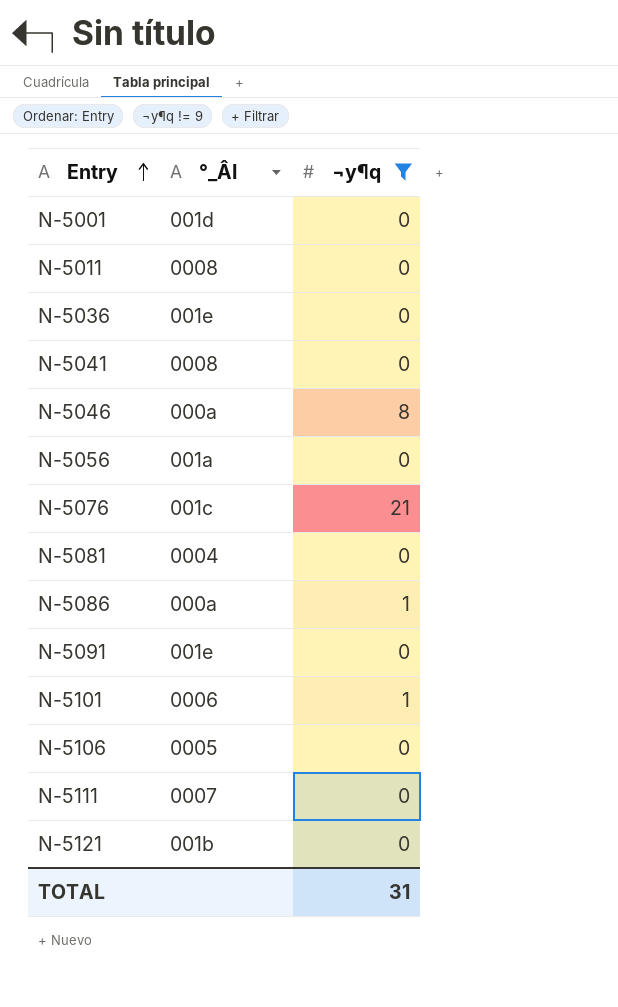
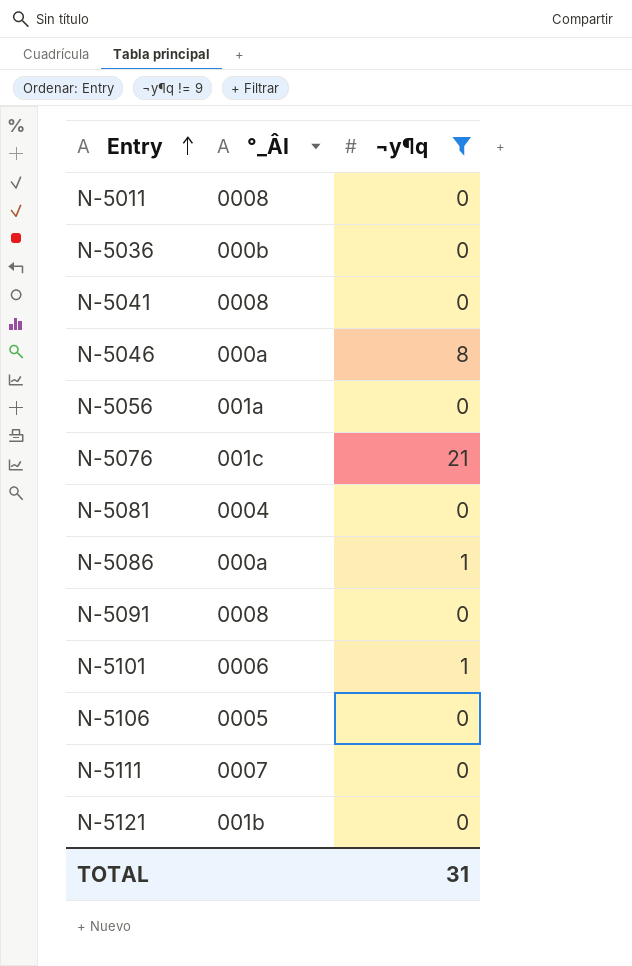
row N-5001: 001d | 0 -> none
N-5036 | °_ÂI: 001e -> 000b
N-5091 | °_ÂI: 001e -> 0008

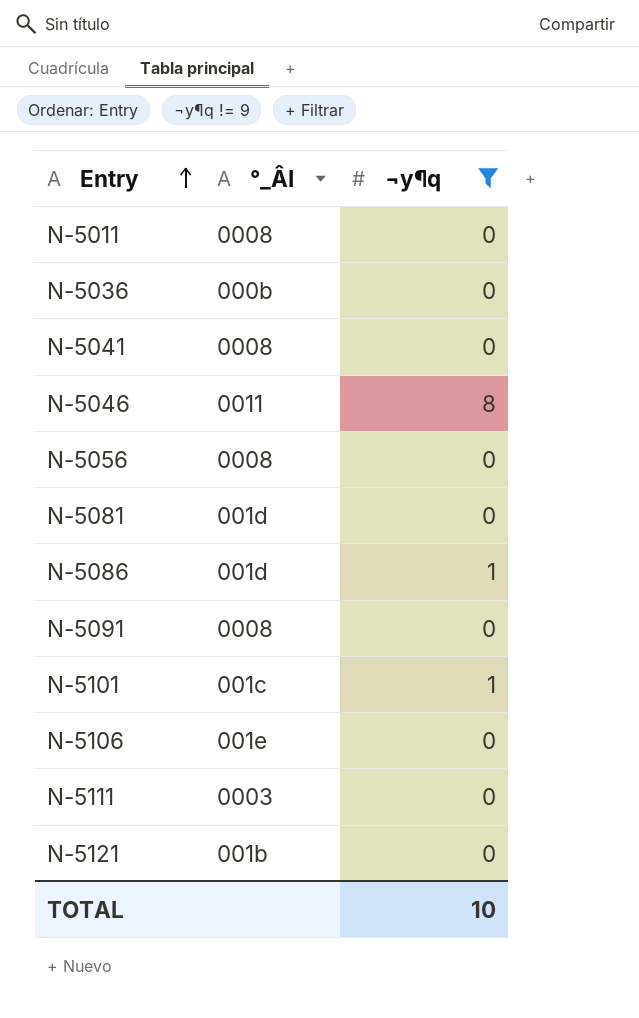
row N-5076: 001c | 21 -> none
N-5046 | °_ÂI: 000a -> 0011
N-5056 | °_ÂI: 001a -> 0008
N-5081 | °_ÂI: 0004 -> 001d
N-5086 | °_ÂI: 000a -> 001d
N-5101 | °_ÂI: 0006 -> 001c
N-5106 | °_ÂI: 0005 -> 001e
N-5111 | °_ÂI: 0007 -> 0003
TOTAL | ¬y¶q: 31 -> 10

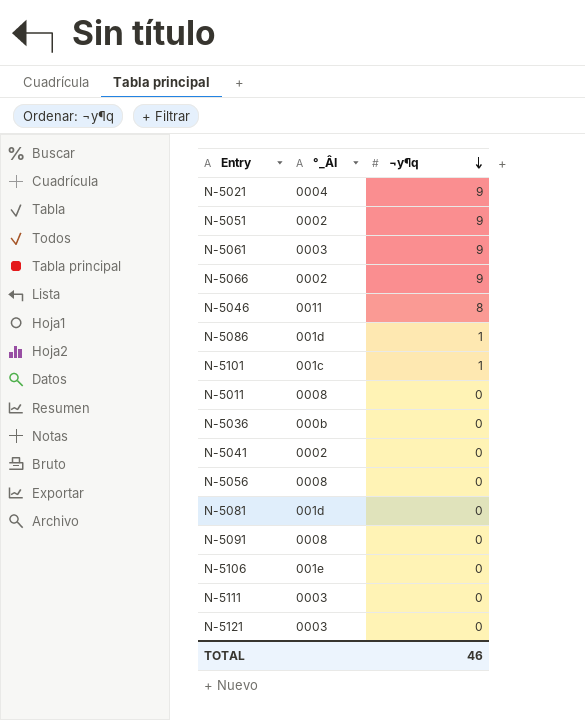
filter: ¬y¶q != 9 -> none
row order: Entry ascending -> ¬y¶q descending
N-5041 | °_ÂI: 0008 -> 0002
N-5121 | °_ÂI: 001b -> 0003
TOTAL | ¬y¶q: 10 -> 46

